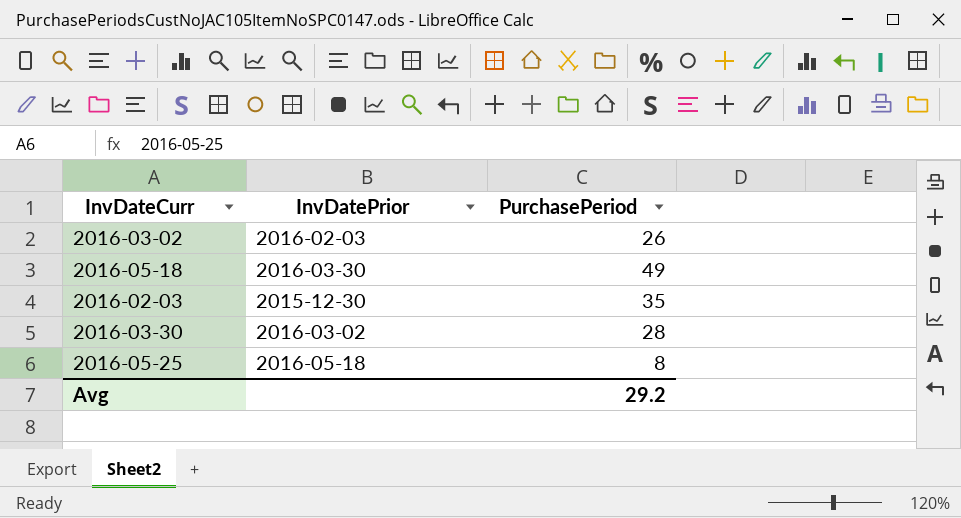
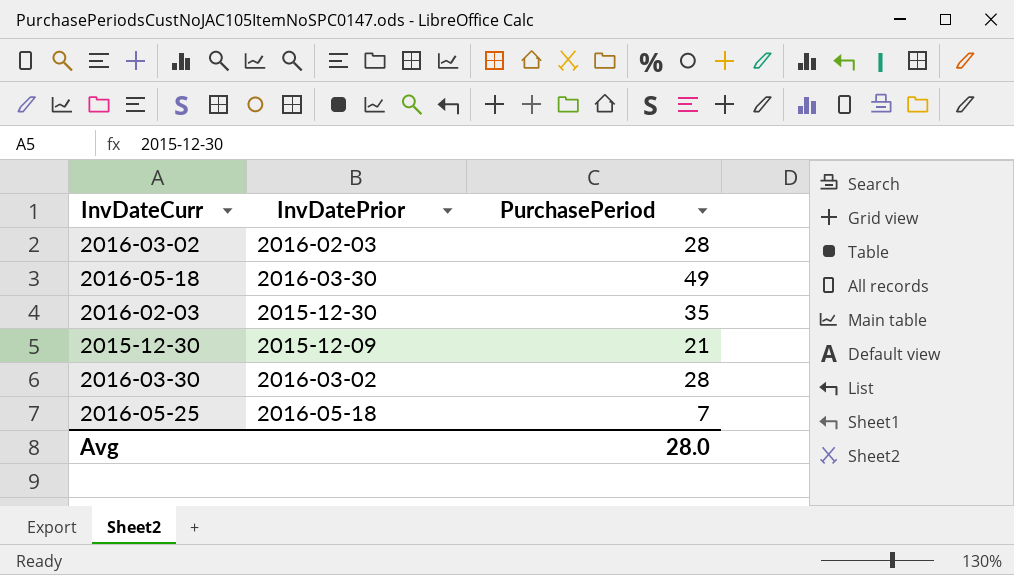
2016-03-02 | PurchasePeriod: 26 -> 28
row 2015-12-30: none -> 2015-12-09 | 21
2016-05-25 | PurchasePeriod: 8 -> 7
Avg | PurchasePeriod: 29.2 -> 28.0

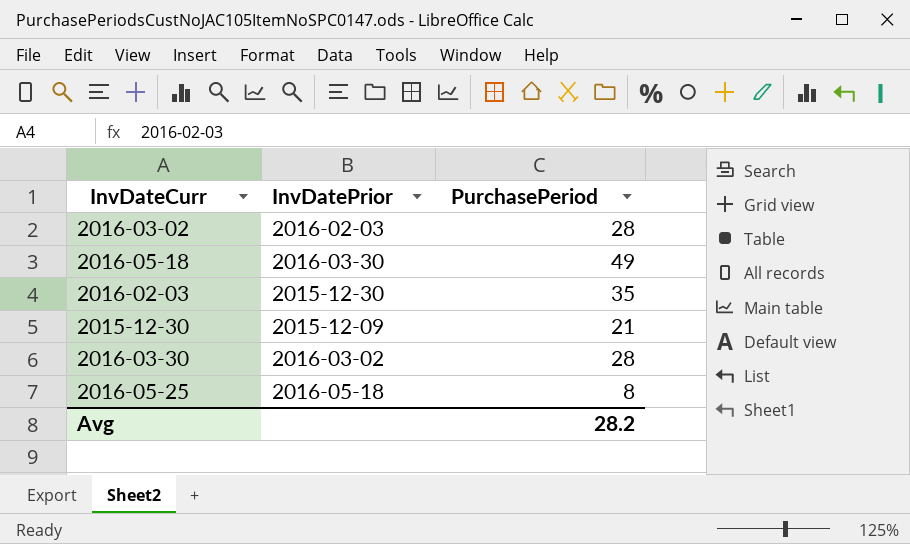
2016-05-25 | PurchasePeriod: 7 -> 8
Avg | PurchasePeriod: 28.0 -> 28.2

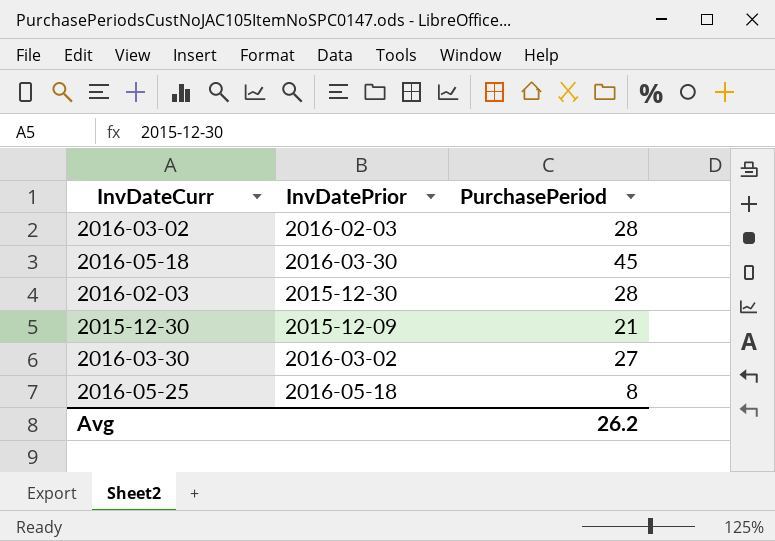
2016-05-18 | PurchasePeriod: 49 -> 45
2016-02-03 | PurchasePeriod: 35 -> 28
2016-03-30 | PurchasePeriod: 28 -> 27
Avg | PurchasePeriod: 28.2 -> 26.2

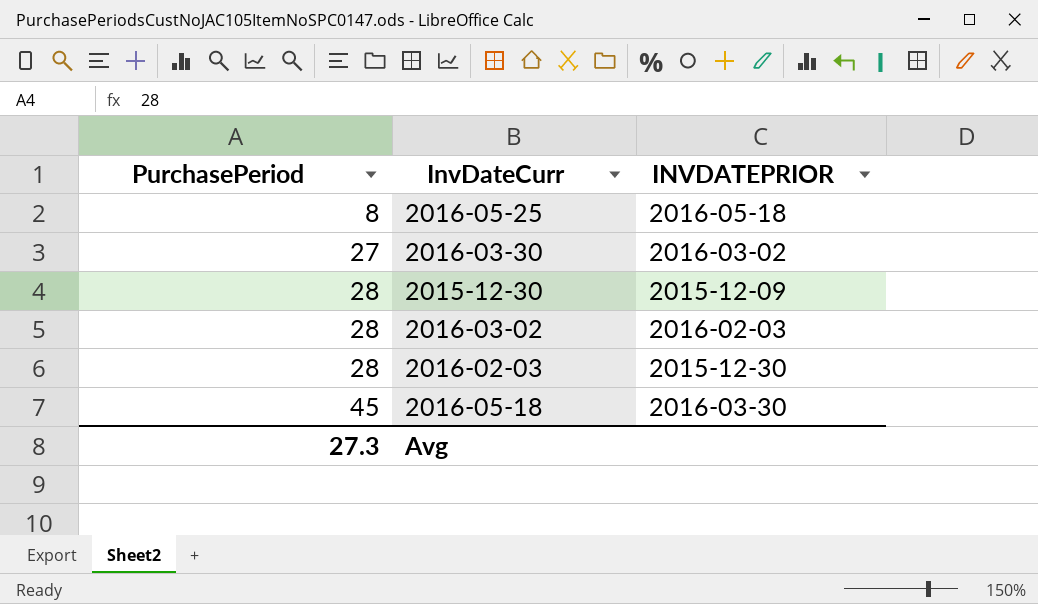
row order: none -> PurchasePeriod ascending
column PurchasePeriod | position: 3 -> 1
column name: InvDatePrior -> INVDATEPRIOR
2015-12-30 | PurchasePeriod: 21 -> 28
Avg | PurchasePeriod: 26.2 -> 27.3

